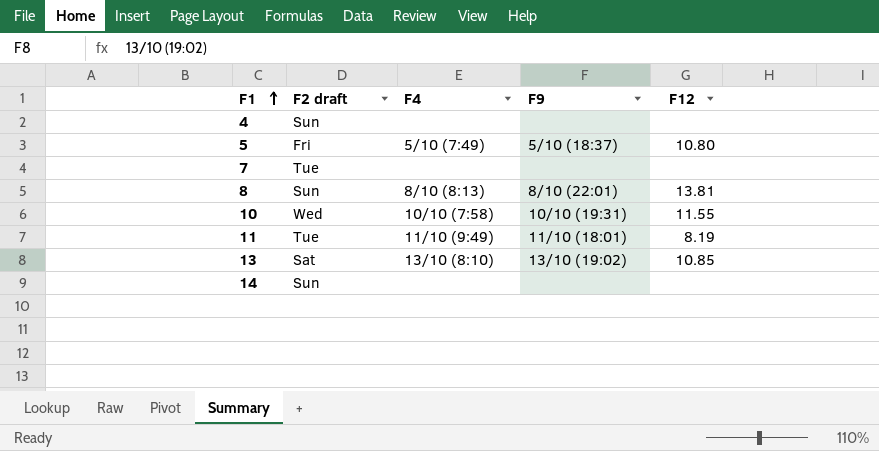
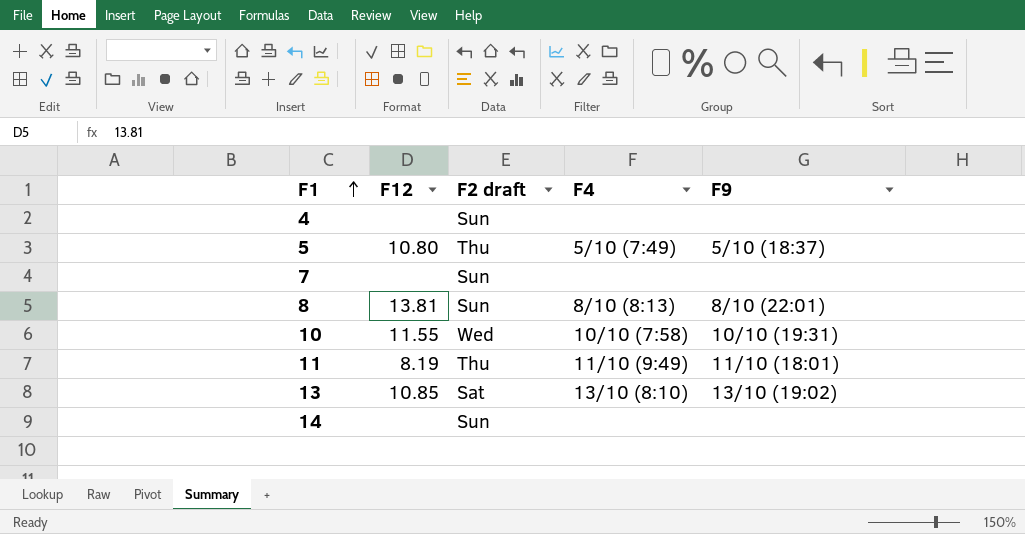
column F12 | position: 5 -> 2
5 | F2 draft: Fri -> Thu
7 | F2 draft: Tue -> Sun
11 | F2 draft: Tue -> Thu

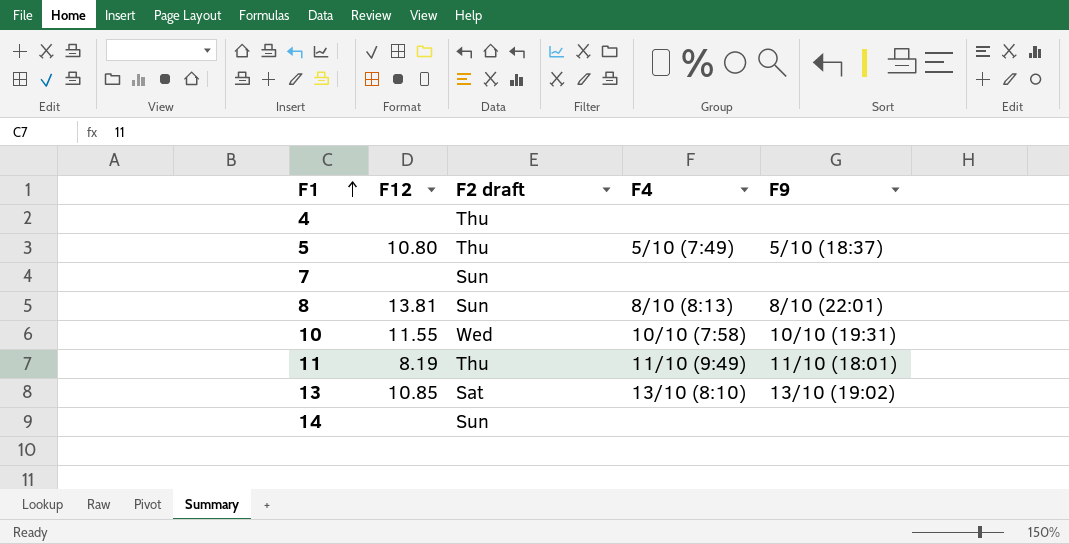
4 | F2 draft: Sun -> Thu

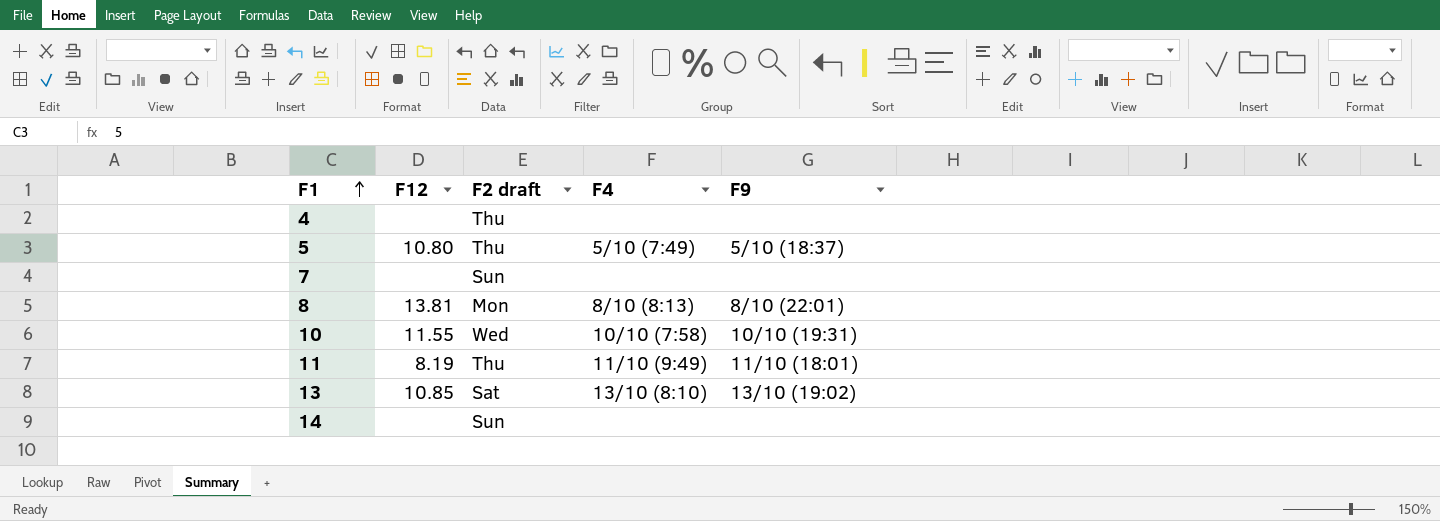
8 | F2 draft: Sun -> Mon

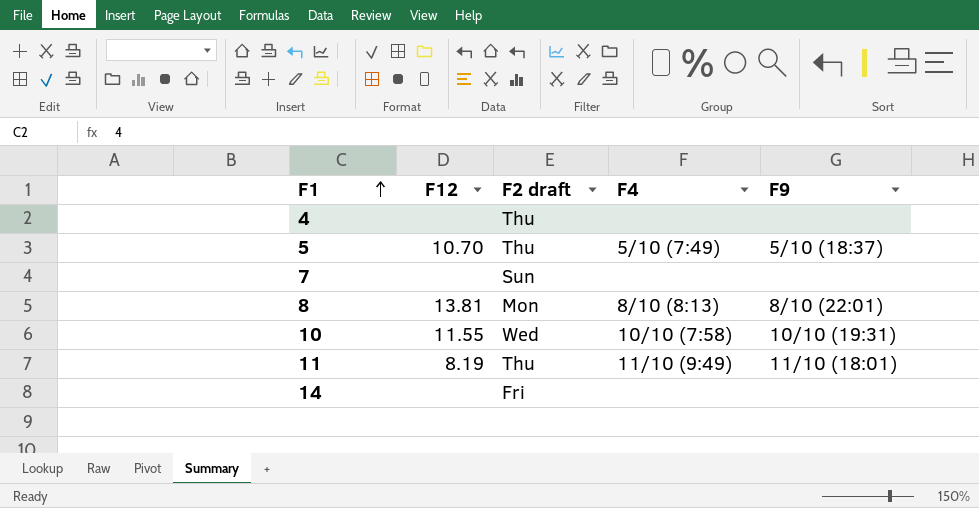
row 13: 10.85 | Sat | 13/10 (8:10) | 13/10 (19:02) -> none
5 | F12: 10.80 -> 10.70
14 | F2 draft: Sun -> Fri

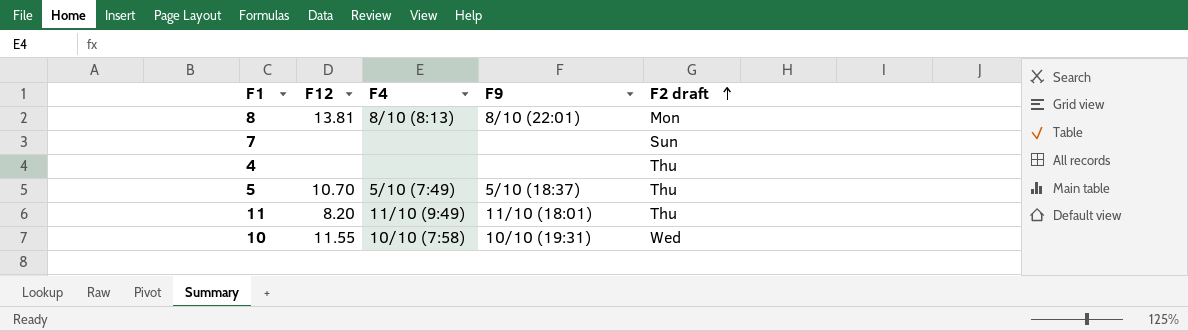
row order: F1 ascending -> F2 draft ascending
column F2 draft | position: 3 -> 5
row 14: none | Fri | none | none -> none
11 | F12: 8.19 -> 8.20

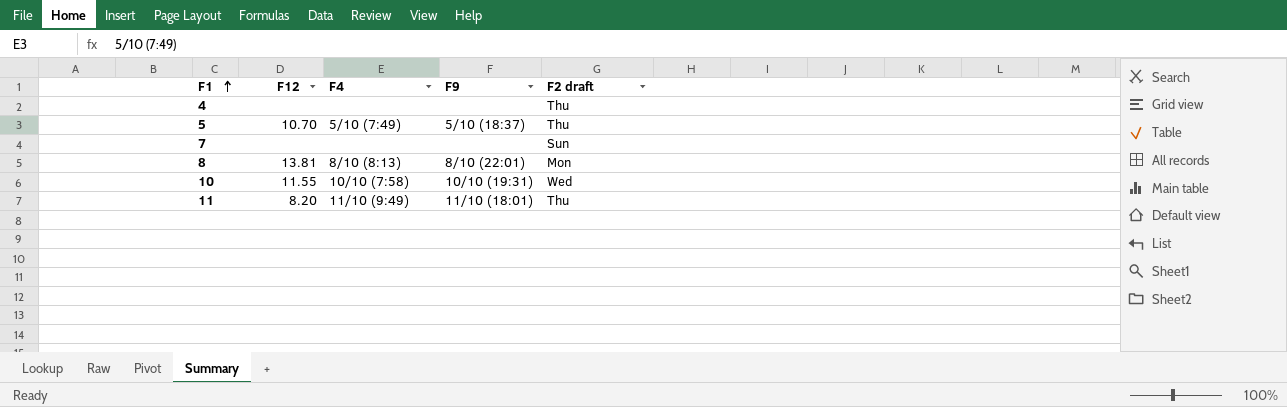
row order: F2 draft ascending -> F1 ascending

